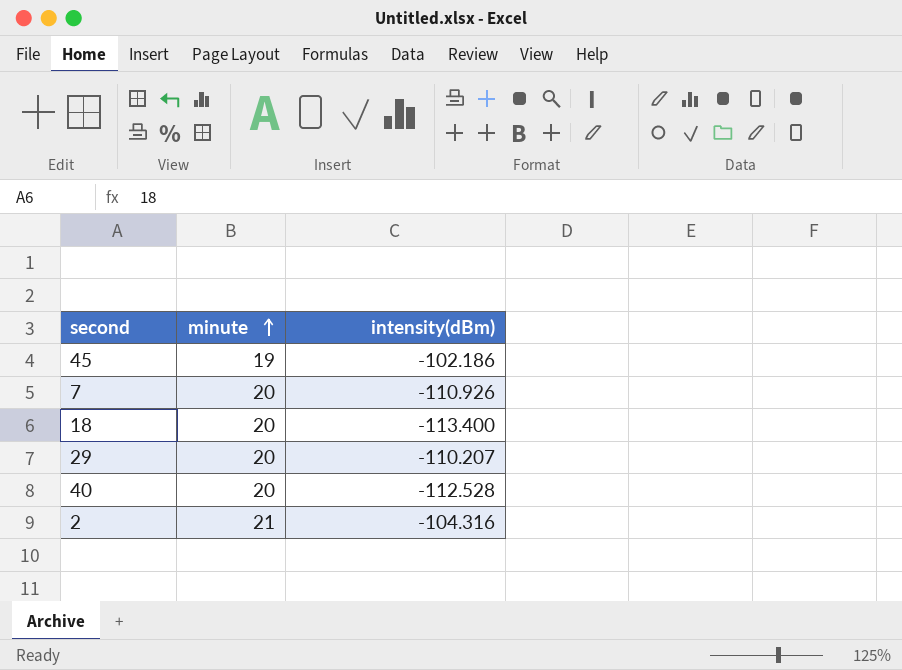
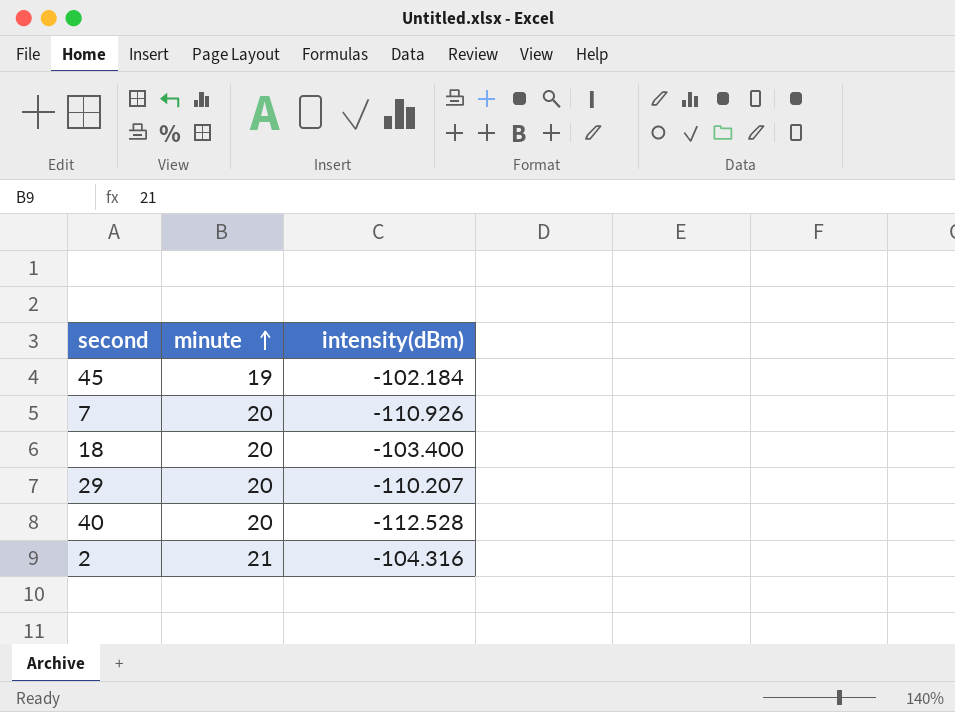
45 | intensity(dBm): -102.186 -> -102.184
18 | intensity(dBm): -113.400 -> -103.400

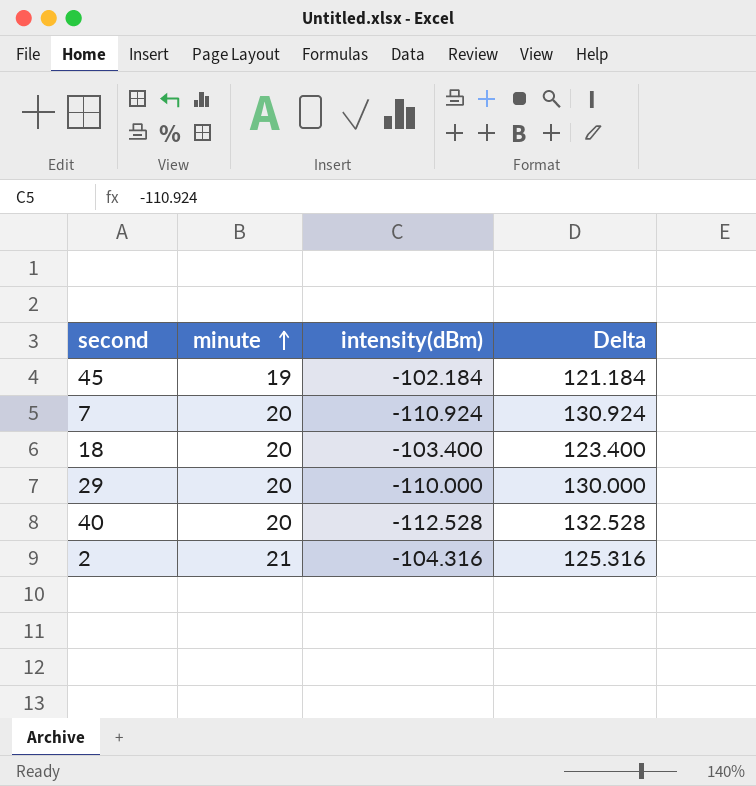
column Delta | formula: none -> [minute] - [intensity(dBm)]
7 | intensity(dBm): -110.926 -> -110.924
29 | intensity(dBm): -110.207 -> -110.000

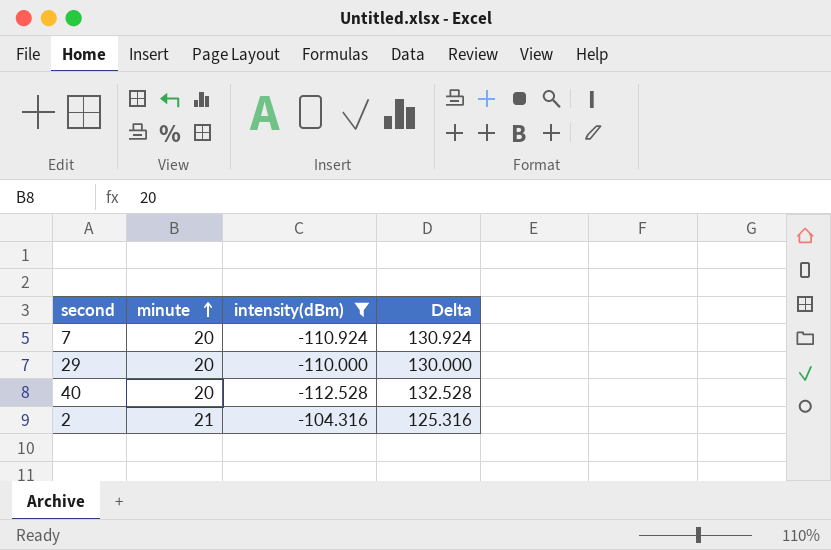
filter: none -> intensity(dBm) <= -104.316

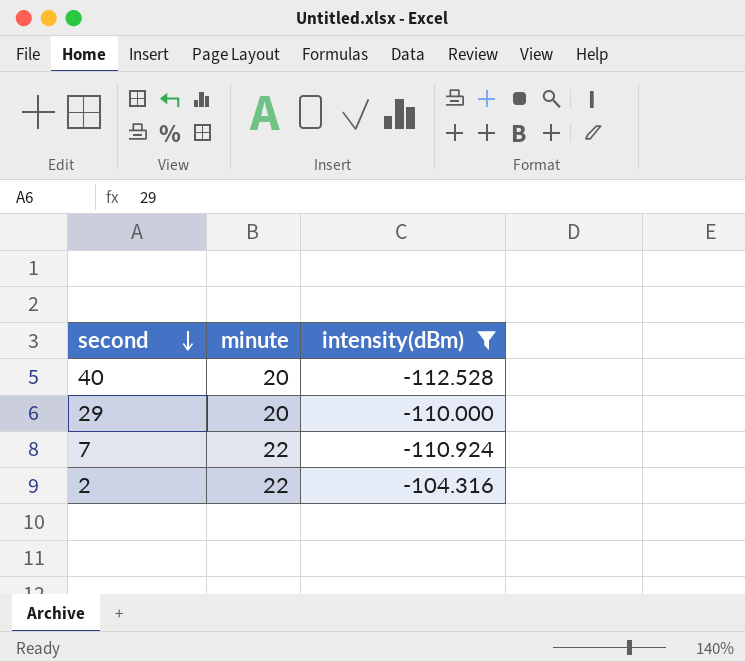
row order: minute ascending -> second descending
column Delta | formula: [minute] - [intensity(dBm)] -> none
7 | minute: 20 -> 22
2 | minute: 21 -> 22

